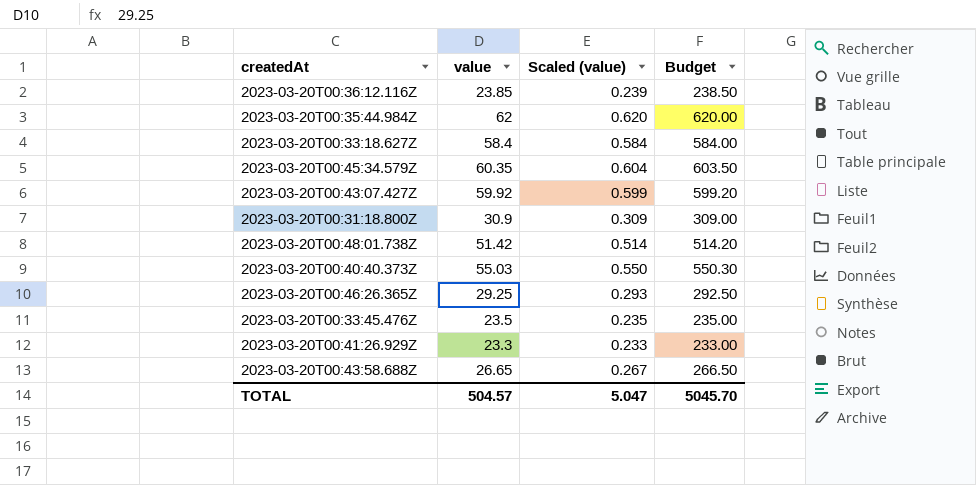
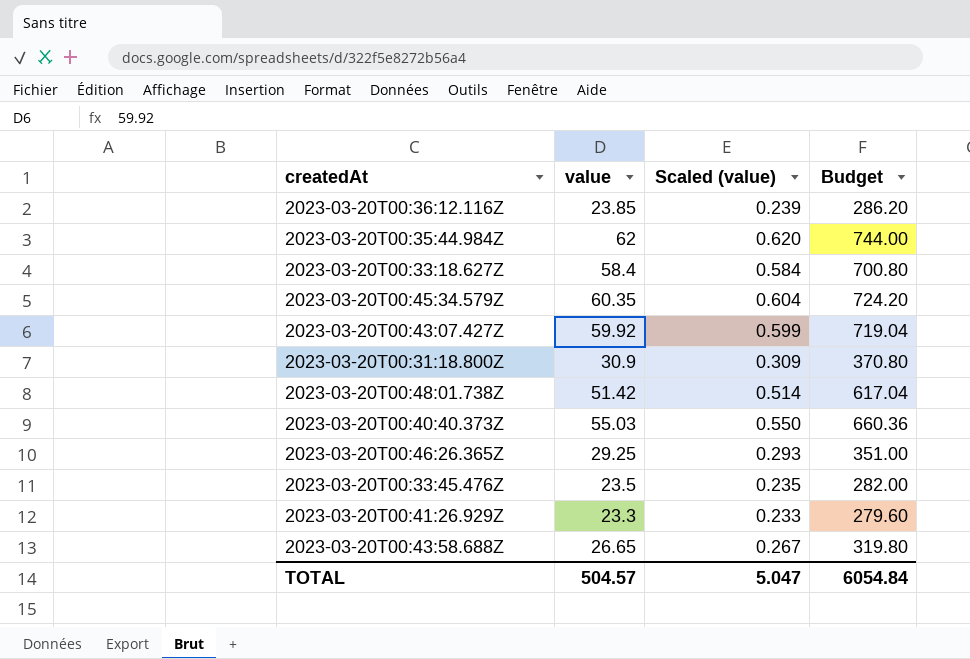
column Budget | formula: [value] * 10 -> [value] * 12
TOTAL | Budget: 5045.70 -> 6054.84

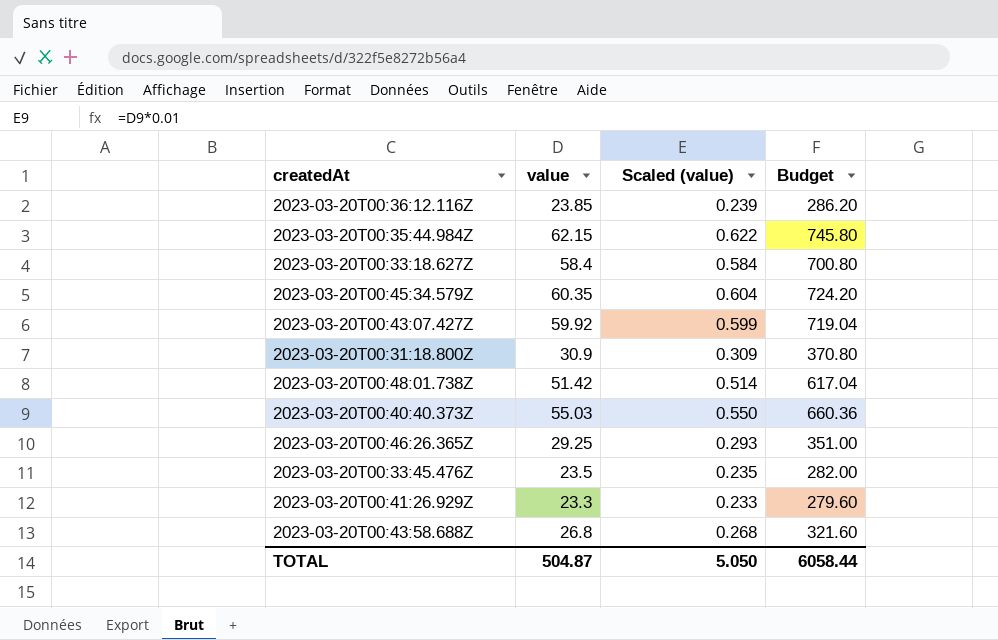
2023-03-20T00:35:44.984Z | value: 62 -> 62.15
2023-03-20T00:35:44.984Z | Scaled (value): 0.620 -> 0.622
2023-03-20T00:35:44.984Z | Budget: 744.00 -> 745.80
2023-03-20T00:43:58.688Z | value: 26.65 -> 26.8
2023-03-20T00:43:58.688Z | Scaled (value): 0.267 -> 0.268
2023-03-20T00:43:58.688Z | Budget: 319.80 -> 321.60
TOTAL | value: 504.57 -> 504.87
TOTAL | Scaled (value): 5.047 -> 5.050
TOTAL | Budget: 6054.84 -> 6058.44

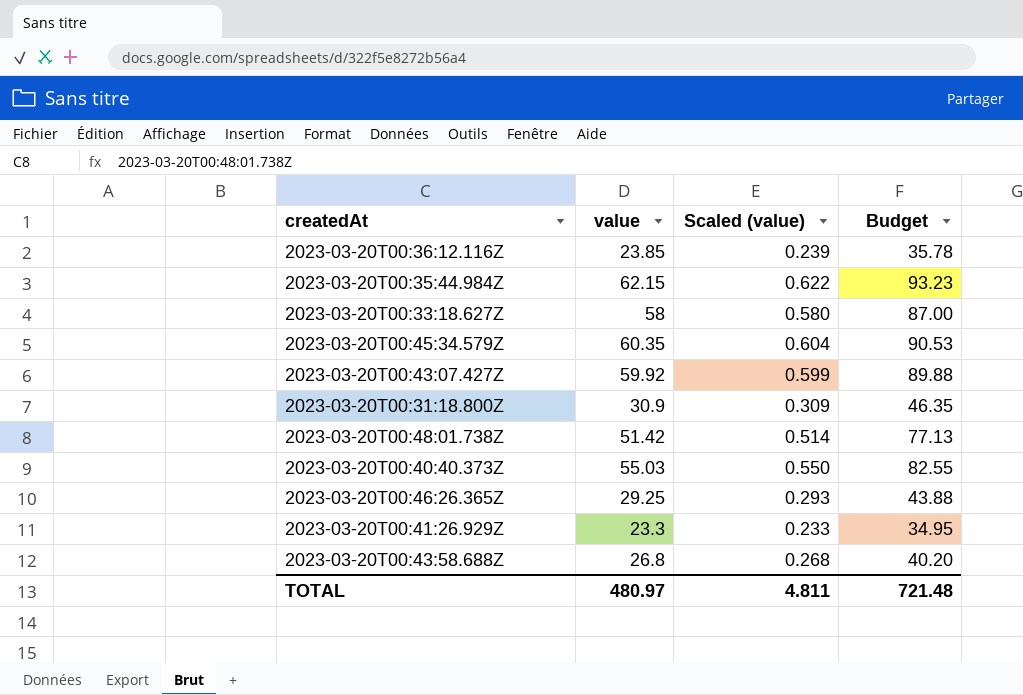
column Budget | formula: [value] * 12 -> [value] * 1.5
row 2023-03-20T00:33:45.476Z: 23.5 | 0.235 | 282.00 -> none
2023-03-20T00:33:18.627Z | value: 58.4 -> 58
2023-03-20T00:33:18.627Z | Scaled (value): 0.584 -> 0.580
TOTAL | value: 504.87 -> 480.97
TOTAL | Scaled (value): 5.050 -> 4.811
TOTAL | Budget: 6058.44 -> 721.48

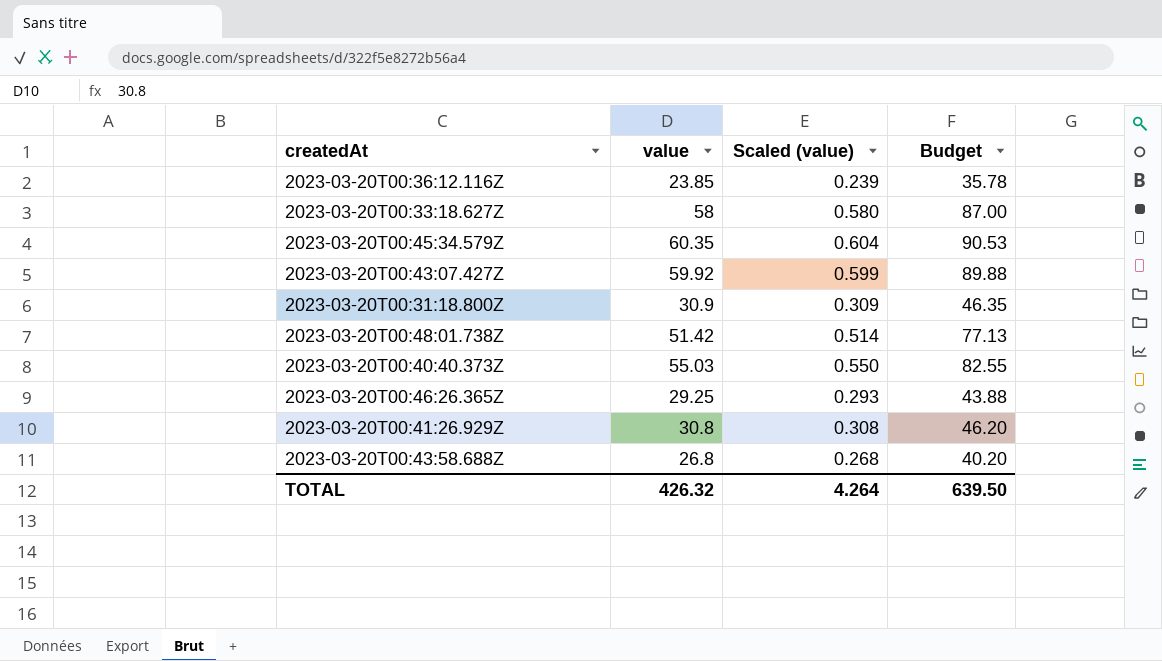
row 2023-03-20T00:35:44.984Z: 62.15 | 0.622 | 93.23 -> none
2023-03-20T00:41:26.929Z | value: 23.3 -> 30.8
2023-03-20T00:41:26.929Z | Scaled (value): 0.233 -> 0.308
2023-03-20T00:41:26.929Z | Budget: 34.95 -> 46.20
TOTAL | value: 480.97 -> 426.32
TOTAL | Scaled (value): 4.811 -> 4.264
TOTAL | Budget: 721.48 -> 639.50

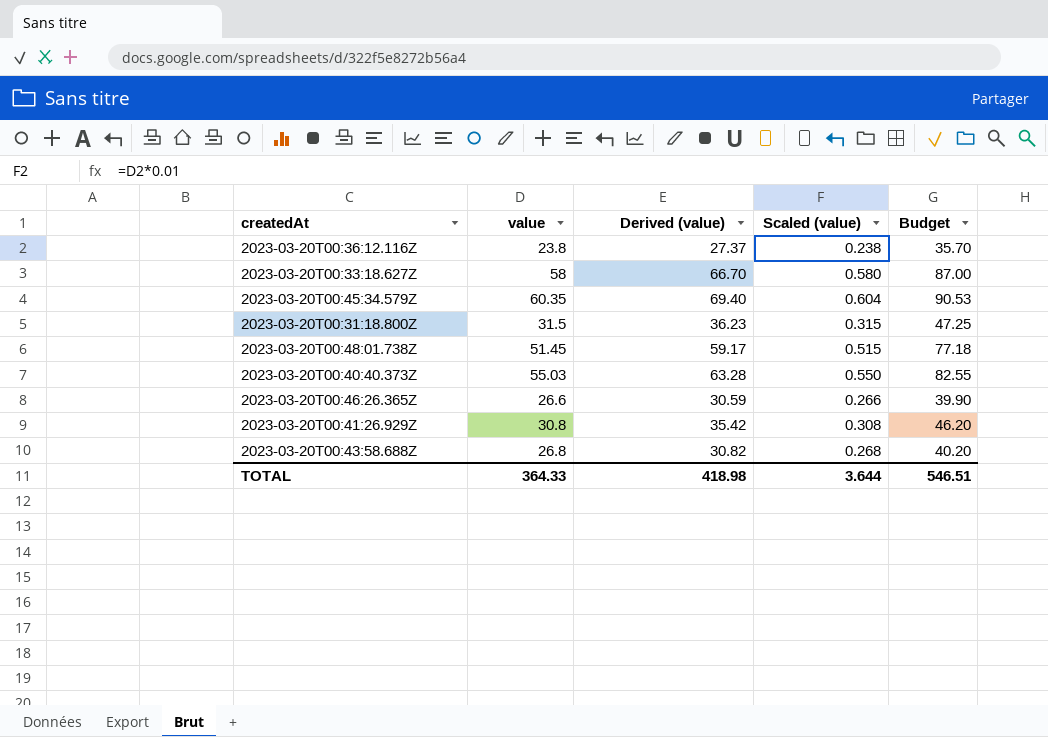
column Derived (value) | formula: none -> [value] * 1.15
row 2023-03-20T00:43:07.427Z: 59.92 | 0.599 | 89.88 -> none
2023-03-20T00:36:12.116Z | value: 23.85 -> 23.8
2023-03-20T00:36:12.116Z | Scaled (value): 0.239 -> 0.238
2023-03-20T00:36:12.116Z | Budget: 35.78 -> 35.70
2023-03-20T00:31:18.800Z | value: 30.9 -> 31.5
2023-03-20T00:31:18.800Z | Scaled (value): 0.309 -> 0.315
2023-03-20T00:31:18.800Z | Budget: 46.35 -> 47.25
2023-03-20T00:48:01.738Z | value: 51.42 -> 51.45
2023-03-20T00:48:01.738Z | Scaled (value): 0.514 -> 0.515
2023-03-20T00:48:01.738Z | Budget: 77.13 -> 77.18
2023-03-20T00:46:26.365Z | value: 29.25 -> 26.6
2023-03-20T00:46:26.365Z | Scaled (value): 0.293 -> 0.266
2023-03-20T00:46:26.365Z | Budget: 43.88 -> 39.90
TOTAL | value: 426.32 -> 364.33
TOTAL | Scaled (value): 4.264 -> 3.644
TOTAL | Budget: 639.50 -> 546.51

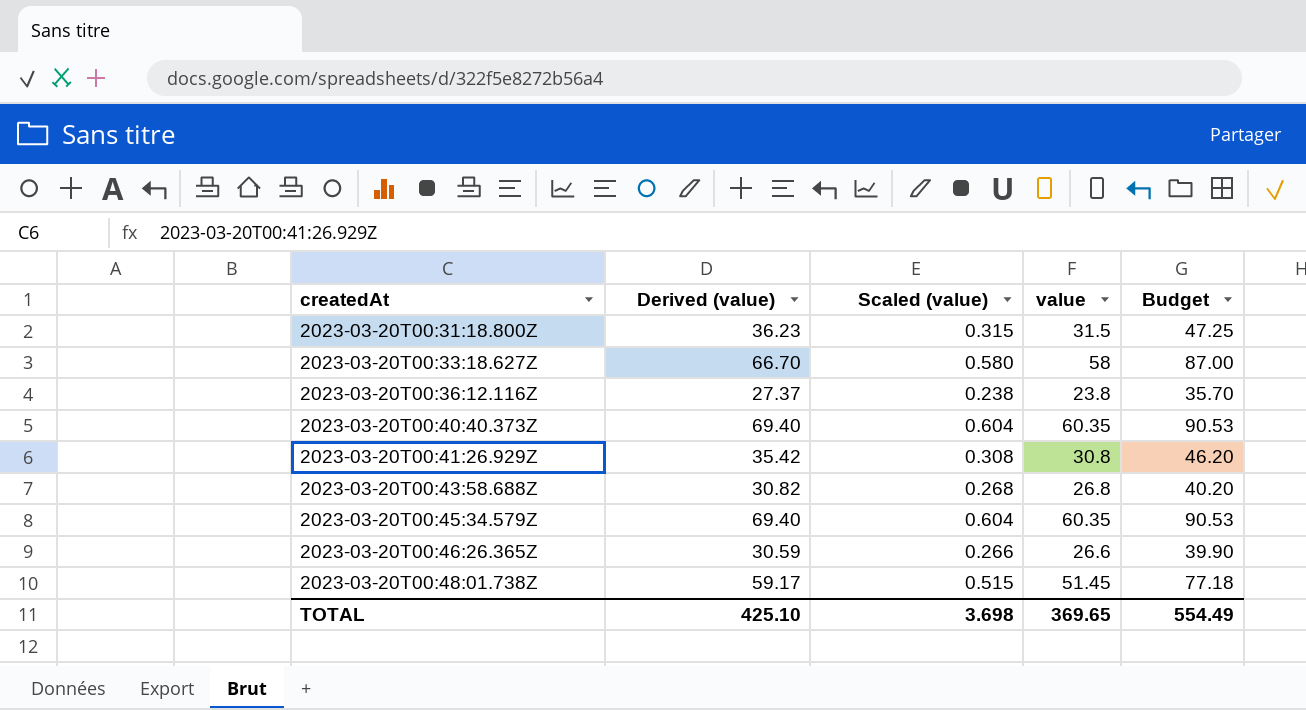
row order: none -> createdAt ascending
column value | position: 2 -> 4
2023-03-20T00:40:40.373Z | Derived (value): 63.28 -> 69.40
2023-03-20T00:40:40.373Z | Scaled (value): 0.550 -> 0.604
2023-03-20T00:40:40.373Z | value: 55.03 -> 60.35
2023-03-20T00:40:40.373Z | Budget: 82.55 -> 90.53
TOTAL | Derived (value): 418.98 -> 425.10
TOTAL | Scaled (value): 3.644 -> 3.698
TOTAL | value: 364.33 -> 369.65
TOTAL | Budget: 546.51 -> 554.49

